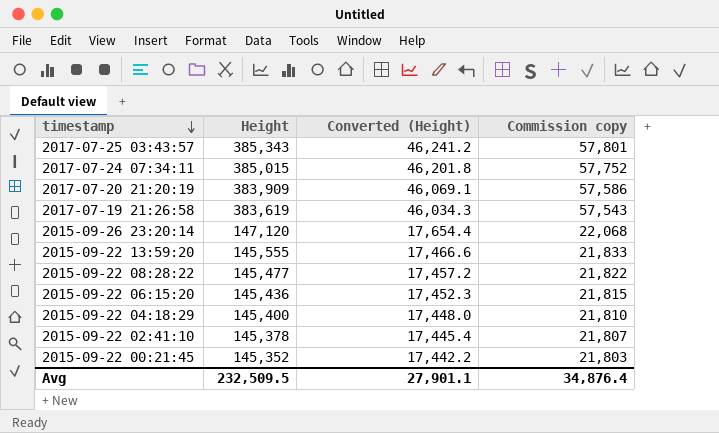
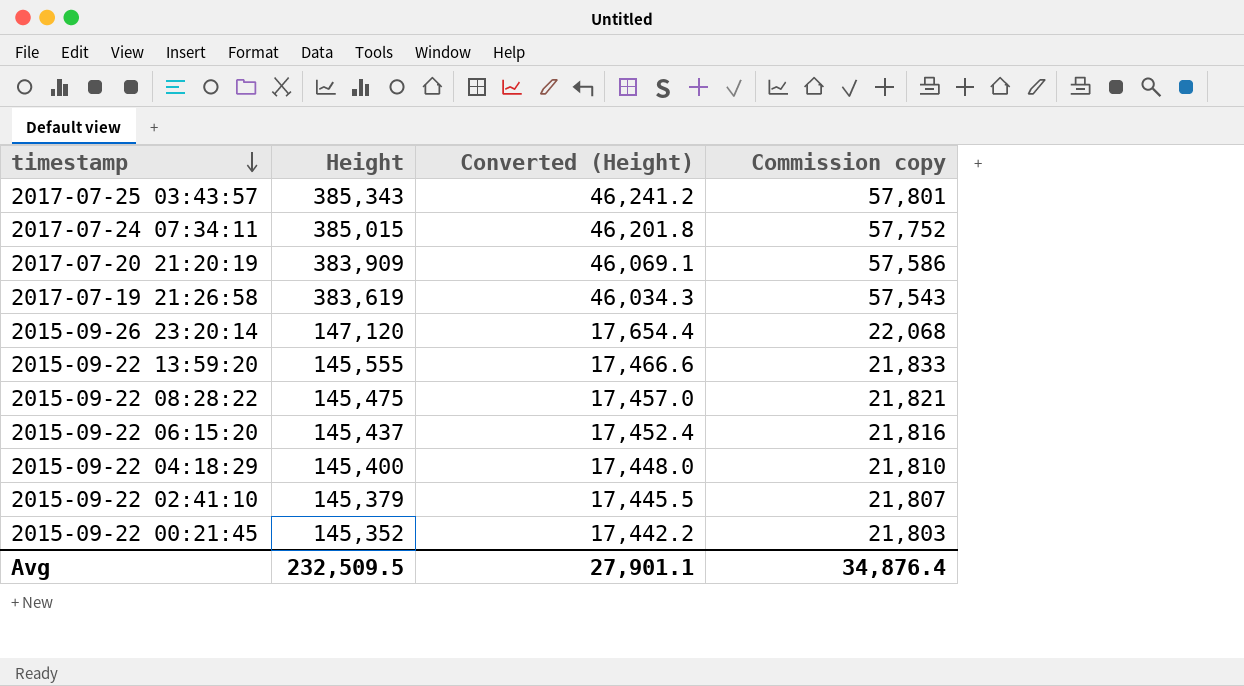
2015-09-22 08:28:22 | Height: 145,477 -> 145,475
2015-09-22 08:28:22 | Converted (Height): 17,457.2 -> 17,457.0
2015-09-22 08:28:22 | Commission copy: 21,822 -> 21,821
2015-09-22 06:15:20 | Height: 145,436 -> 145,437
2015-09-22 06:15:20 | Converted (Height): 17,452.3 -> 17,452.4
2015-09-22 06:15:20 | Commission copy: 21,815 -> 21,816
2015-09-22 02:41:10 | Height: 145,378 -> 145,379
2015-09-22 02:41:10 | Converted (Height): 17,445.4 -> 17,445.5

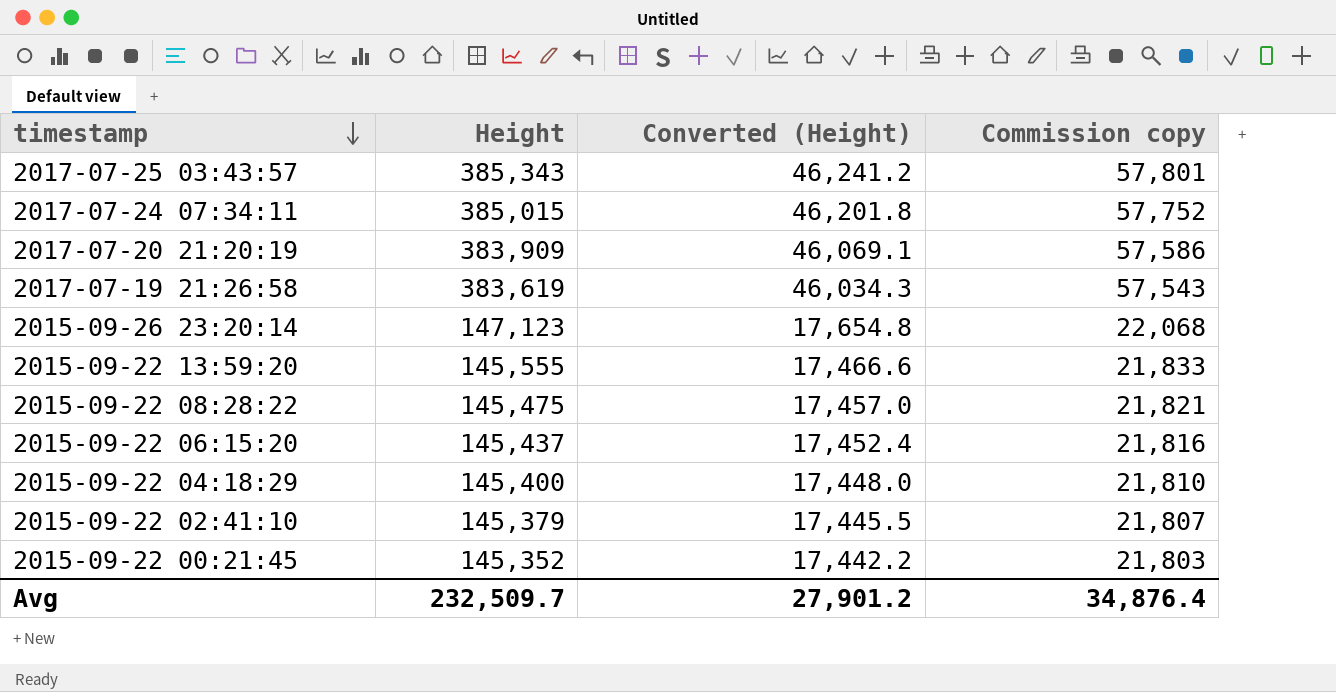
2015-09-26 23:20:14 | Height: 147,120 -> 147,123
2015-09-26 23:20:14 | Converted (Height): 17,654.4 -> 17,654.8
Avg | Height: 232,509.5 -> 232,509.7
Avg | Converted (Height): 27,901.1 -> 27,901.2

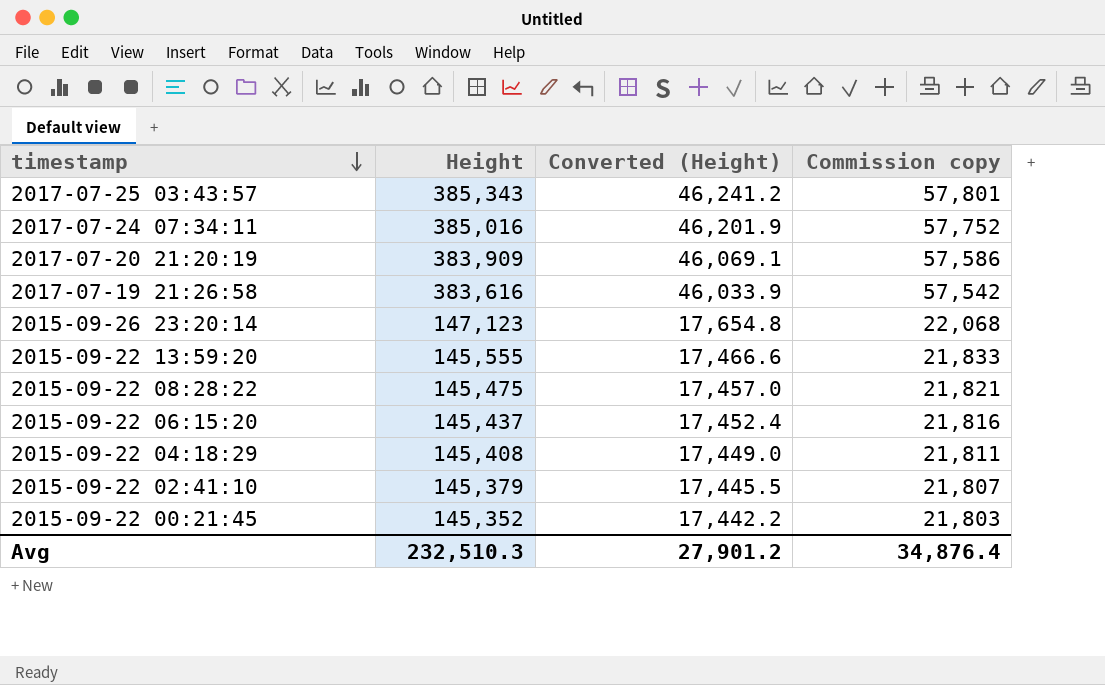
2017-07-24 07:34:11 | Height: 385,015 -> 385,016
2017-07-24 07:34:11 | Converted (Height): 46,201.8 -> 46,201.9
2017-07-19 21:26:58 | Height: 383,619 -> 383,616
2017-07-19 21:26:58 | Converted (Height): 46,034.3 -> 46,033.9
2017-07-19 21:26:58 | Commission copy: 57,543 -> 57,542
2015-09-22 04:18:29 | Height: 145,400 -> 145,408
2015-09-22 04:18:29 | Converted (Height): 17,448.0 -> 17,449.0
2015-09-22 04:18:29 | Commission copy: 21,810 -> 21,811
Avg | Height: 232,509.7 -> 232,510.3

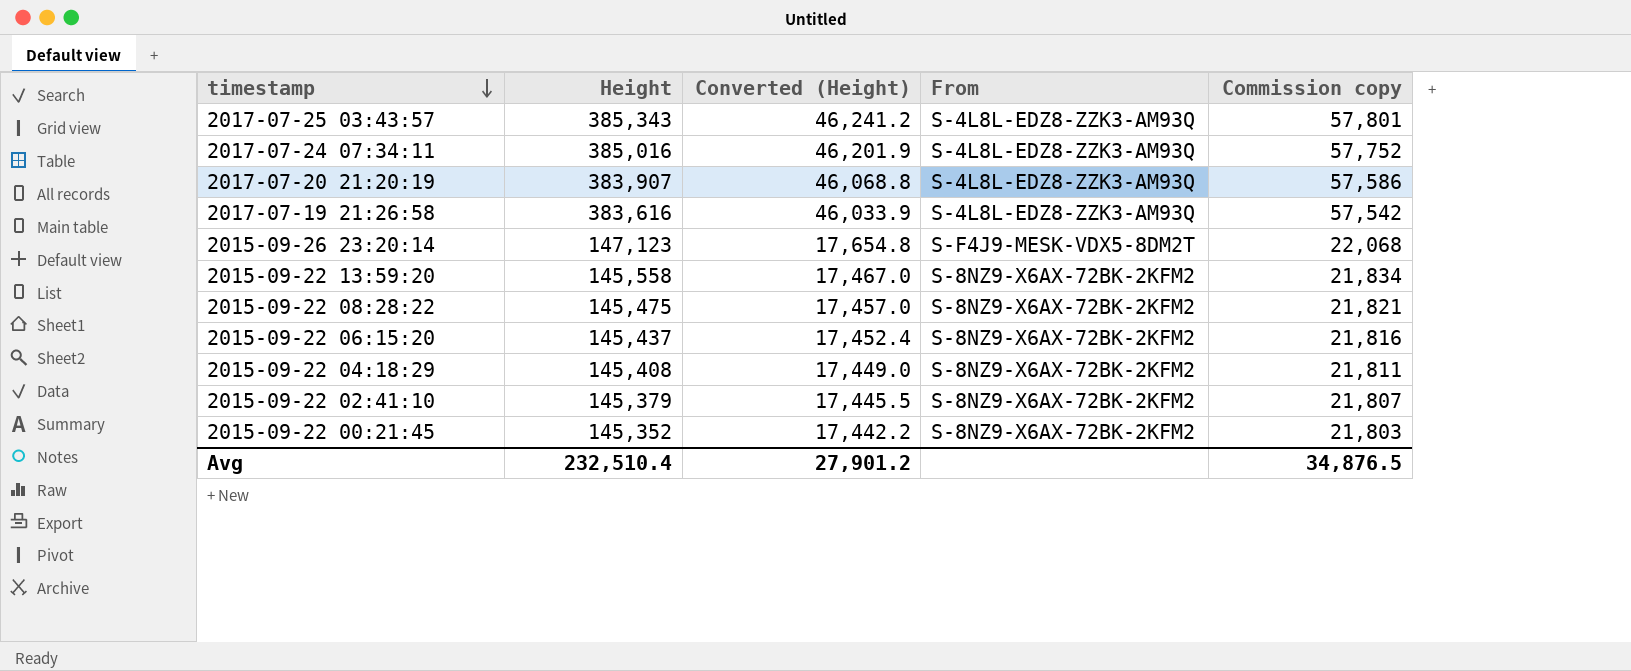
column From | position: none -> 4
2017-07-20 21:20:19 | Height: 383,909 -> 383,907
2017-07-20 21:20:19 | Converted (Height): 46,069.1 -> 46,068.8
2015-09-22 13:59:20 | Height: 145,555 -> 145,558
2015-09-22 13:59:20 | Converted (Height): 17,466.6 -> 17,467.0
2015-09-22 13:59:20 | Commission copy: 21,833 -> 21,834
Avg | Height: 232,510.3 -> 232,510.4
Avg | Commission copy: 34,876.4 -> 34,876.5

